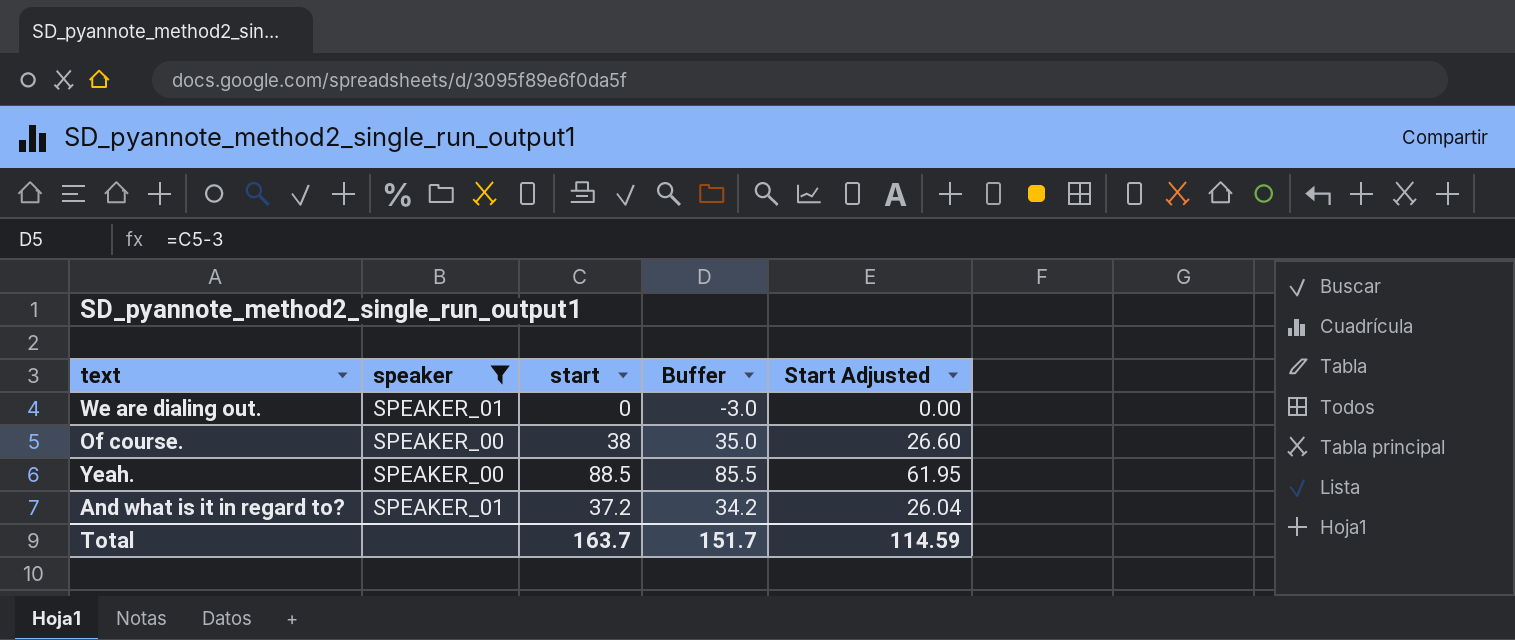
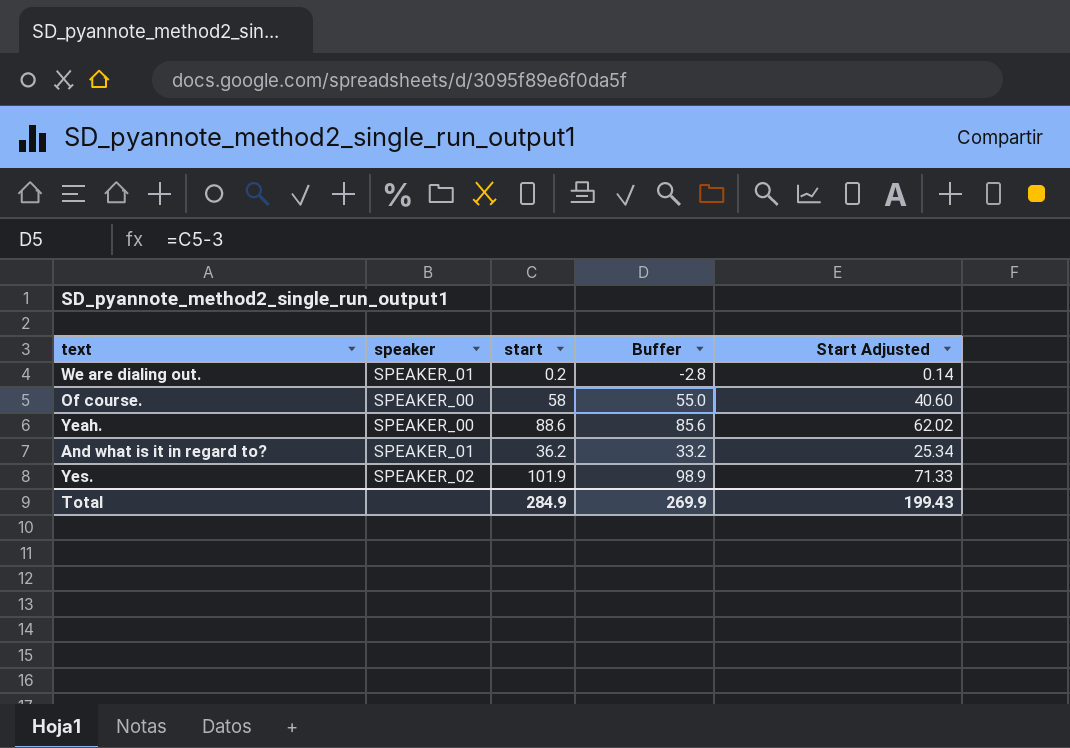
filter: speaker != SPEAKER_02 -> none
We are dialing out. | start: 0 -> 0.2
We are dialing out. | Buffer: -3.0 -> -2.8
We are dialing out. | Start Adjusted: 0.00 -> 0.14
Of course. | start: 38 -> 58
Of course. | Buffer: 35.0 -> 55.0
Of course. | Start Adjusted: 26.60 -> 40.60
Yeah. | start: 88.5 -> 88.6
Yeah. | Buffer: 85.5 -> 85.6
Yeah. | Start Adjusted: 61.95 -> 62.02
And what is it in regard to? | start: 37.2 -> 36.2
And what is it in regard to? | Buffer: 34.2 -> 33.2
And what is it in regard to? | Start Adjusted: 26.04 -> 25.34
Total | start: 163.7 -> 284.9
Total | Buffer: 151.7 -> 269.9
Total | Start Adjusted: 114.59 -> 199.43

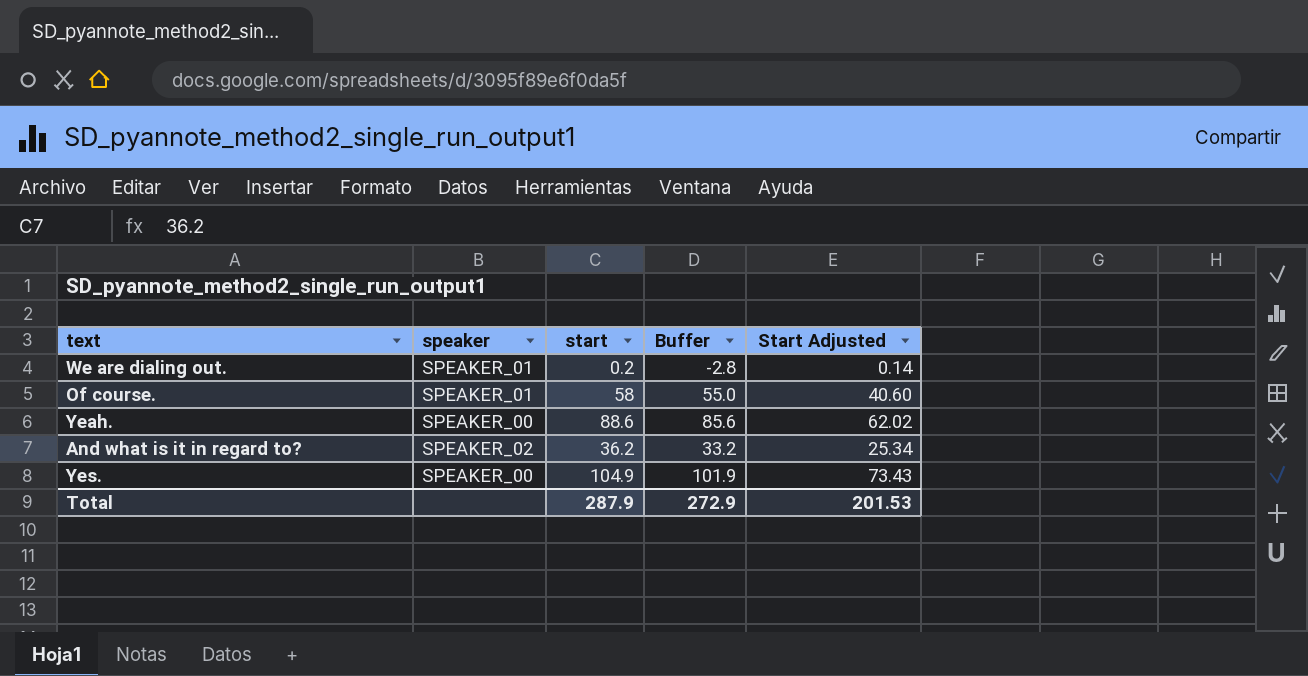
Of course. | speaker: SPEAKER_00 -> SPEAKER_01
And what is it in regard to? | speaker: SPEAKER_01 -> SPEAKER_02
Yes. | speaker: SPEAKER_02 -> SPEAKER_00
Yes. | start: 101.9 -> 104.9
Yes. | Buffer: 98.9 -> 101.9
Yes. | Start Adjusted: 71.33 -> 73.43
Total | start: 284.9 -> 287.9
Total | Buffer: 269.9 -> 272.9
Total | Start Adjusted: 199.43 -> 201.53

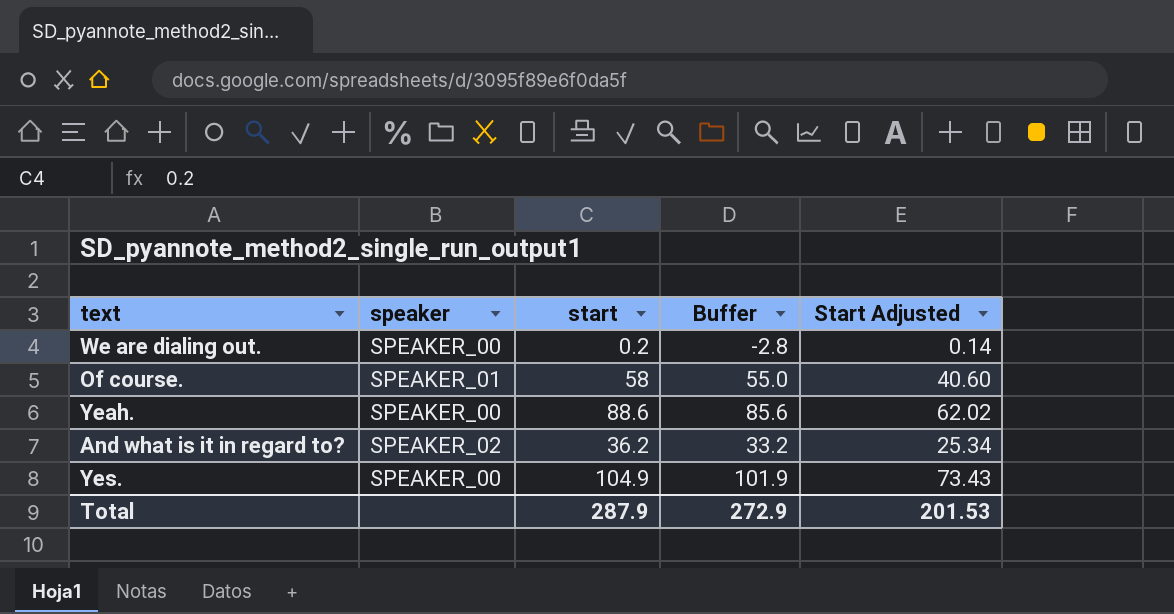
We are dialing out. | speaker: SPEAKER_01 -> SPEAKER_00

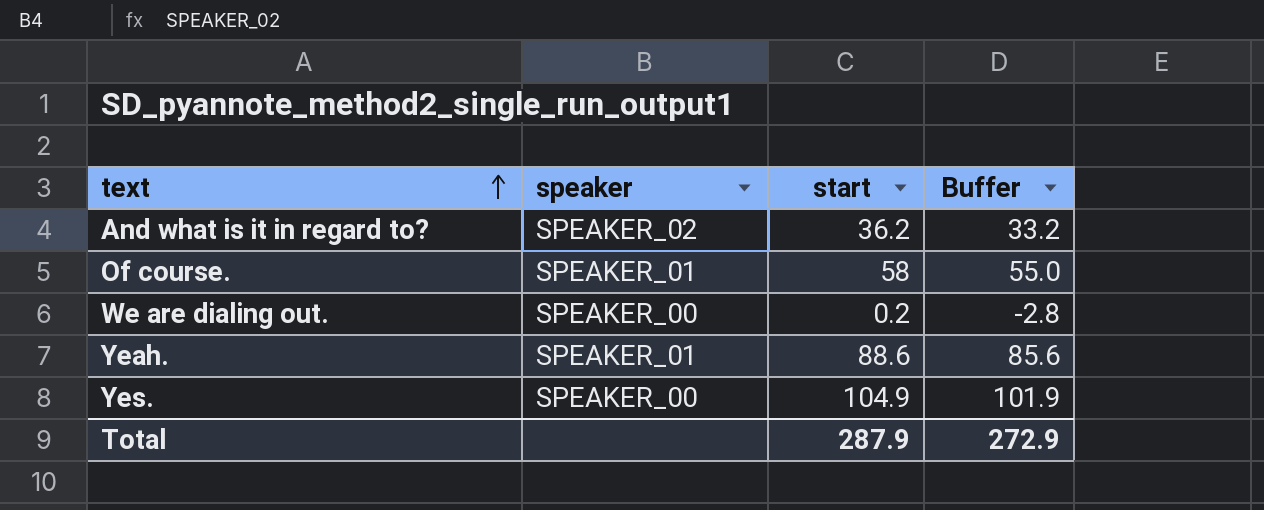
row order: none -> text ascending
column Start Adjusted | formula: [start] * 0.7 -> none
Yeah. | speaker: SPEAKER_00 -> SPEAKER_01

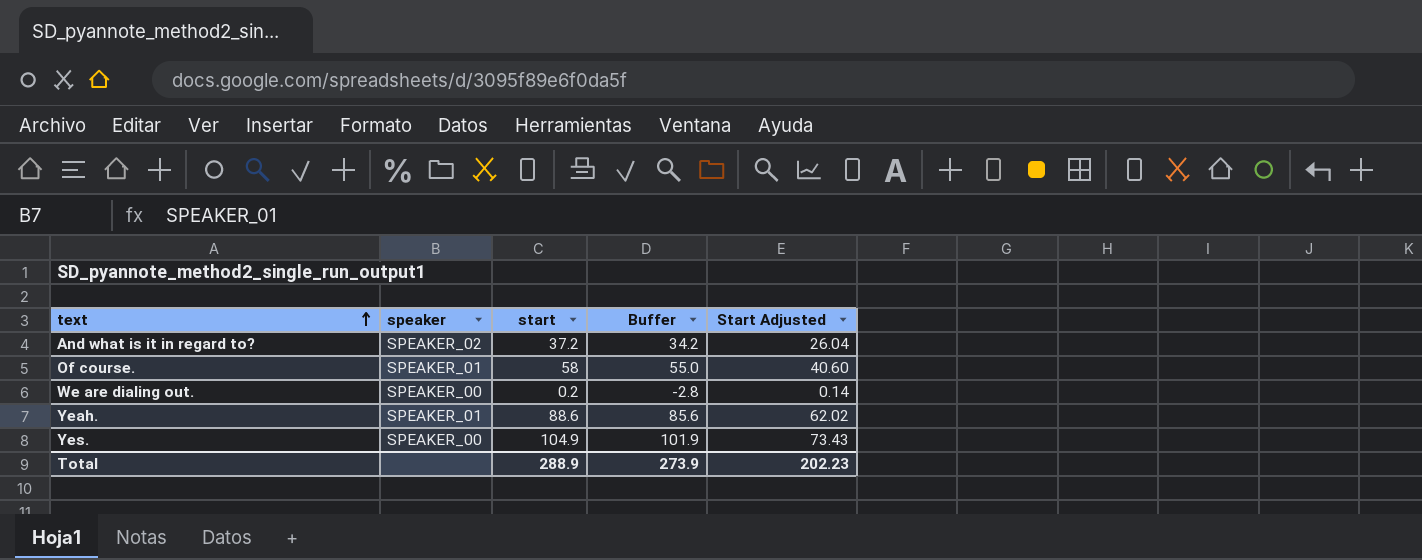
column Start Adjusted | formula: none -> [start] * 0.7
And what is it in regard to? | start: 36.2 -> 37.2
And what is it in regard to? | Buffer: 33.2 -> 34.2
Total | start: 287.9 -> 288.9
Total | Buffer: 272.9 -> 273.9

